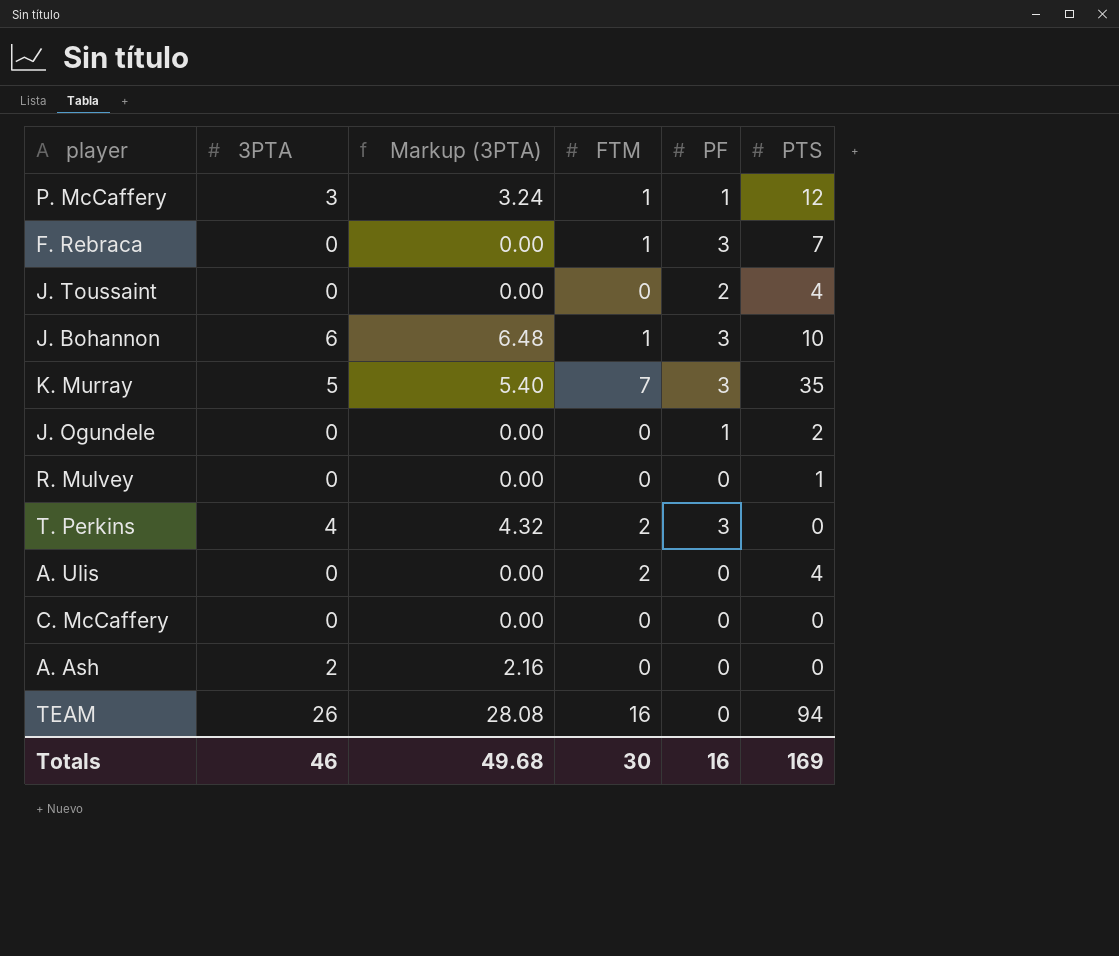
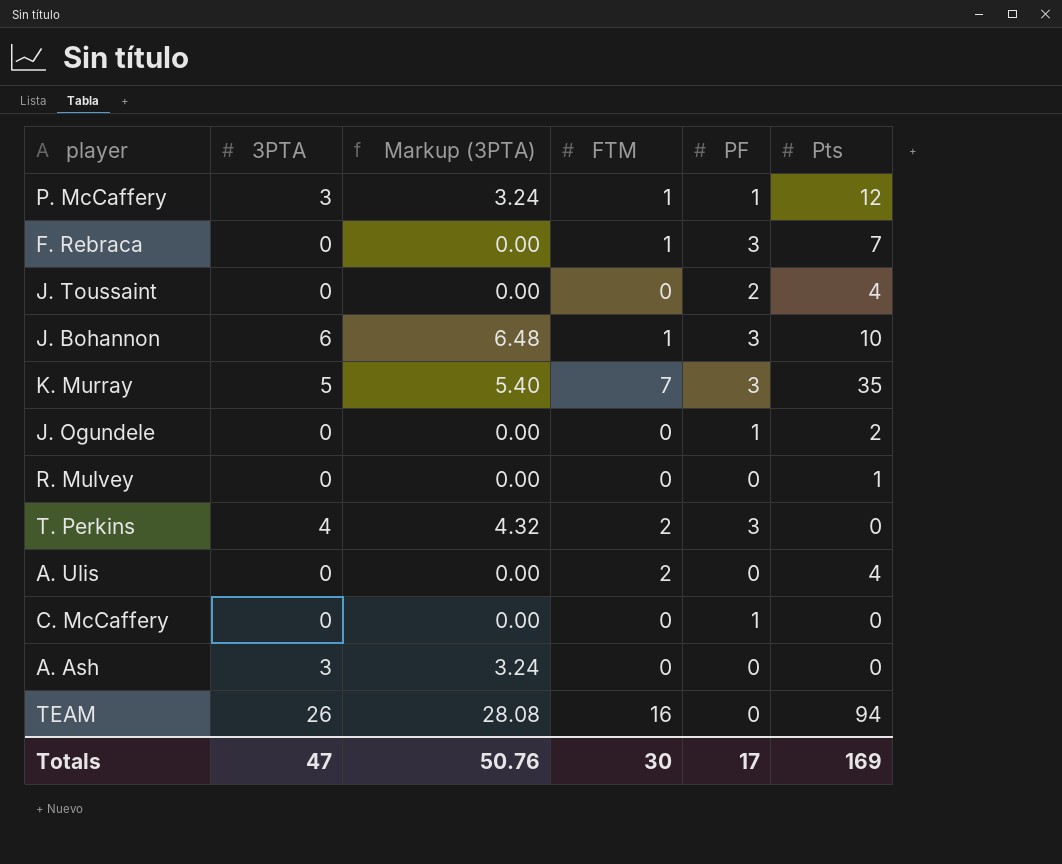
column name: PTS -> Pts
C. McCaffery | PF: 0 -> 1
A. Ash | 3PTA: 2 -> 3
A. Ash | Markup (3PTA): 2.16 -> 3.24
Totals | 3PTA: 46 -> 47
Totals | Markup (3PTA): 49.68 -> 50.76
Totals | PF: 16 -> 17

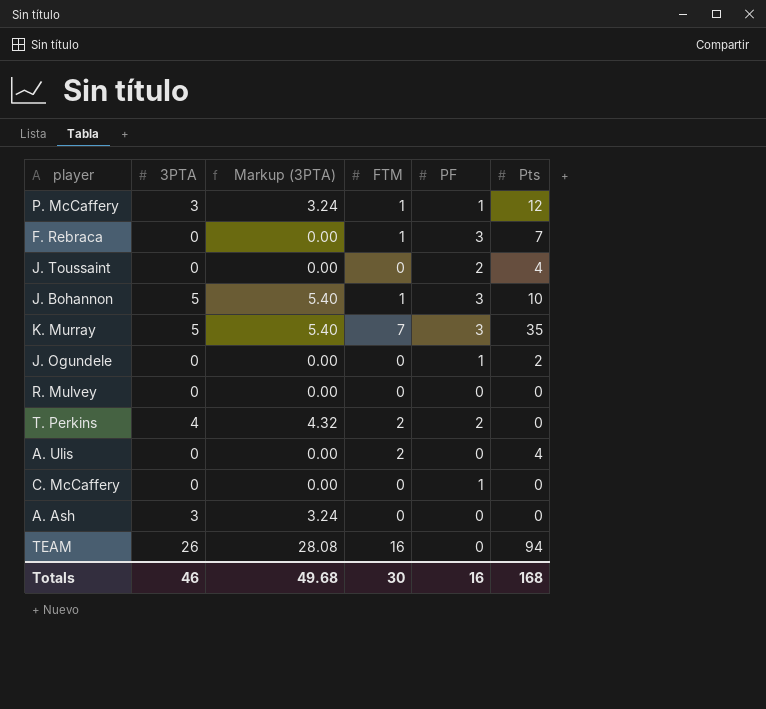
J. Bohannon | 3PTA: 6 -> 5
J. Bohannon | Markup (3PTA): 6.48 -> 5.40
R. Mulvey | Pts: 1 -> 0
T. Perkins | PF: 3 -> 2
Totals | 3PTA: 47 -> 46
Totals | Markup (3PTA): 50.76 -> 49.68
Totals | PF: 17 -> 16
Totals | Pts: 169 -> 168

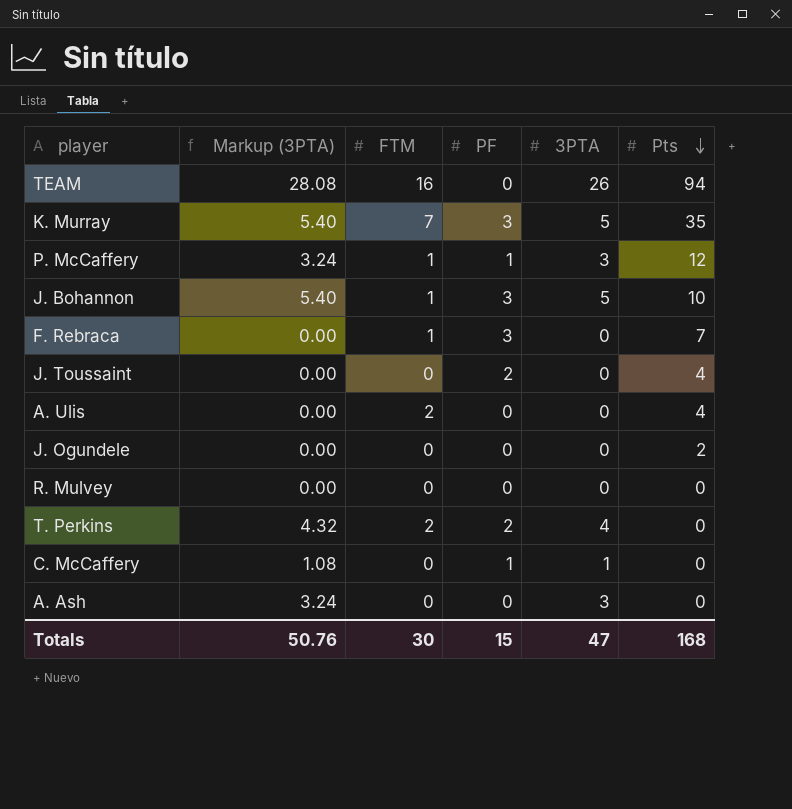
row order: none -> Pts descending
column 3PTA | position: 2 -> 5
J. Ogundele | PF: 1 -> 0
C. McCaffery | Markup (3PTA): 0.00 -> 1.08
C. McCaffery | 3PTA: 0 -> 1
Totals | Markup (3PTA): 49.68 -> 50.76
Totals | PF: 16 -> 15
Totals | 3PTA: 46 -> 47

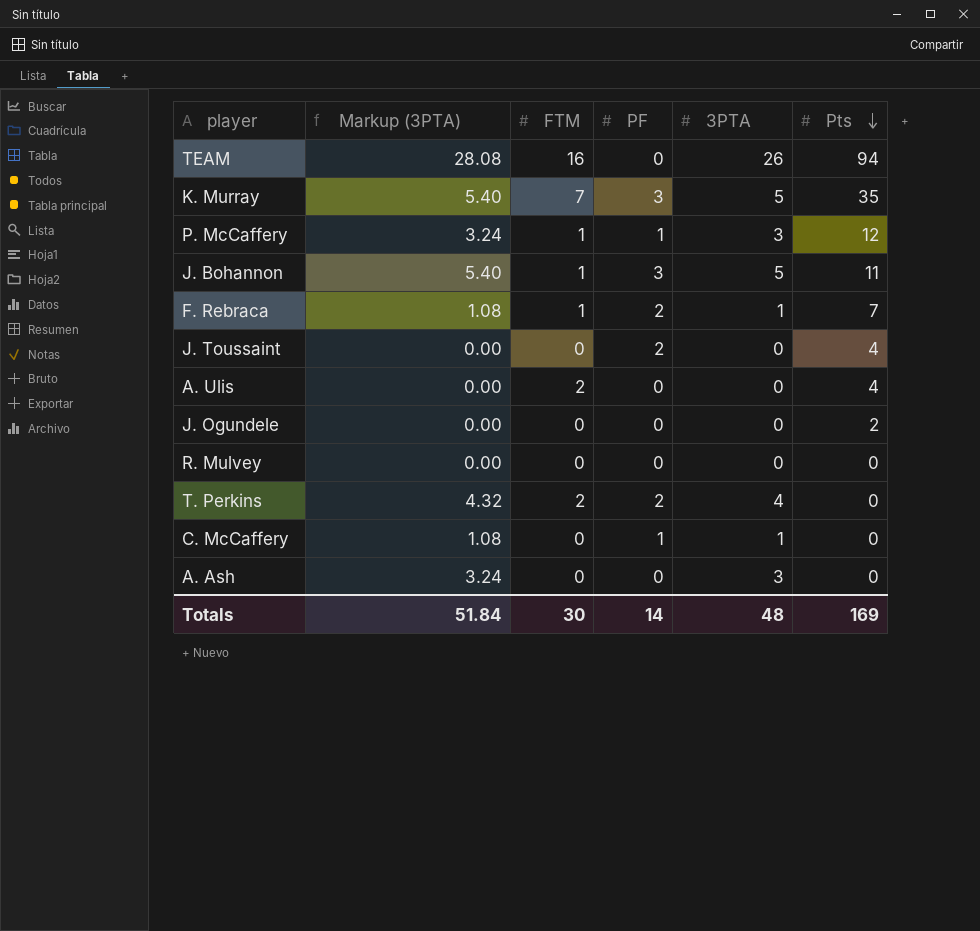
J. Bohannon | Pts: 10 -> 11
F. Rebraca | Markup (3PTA): 0.00 -> 1.08
F. Rebraca | PF: 3 -> 2
F. Rebraca | 3PTA: 0 -> 1
Totals | Markup (3PTA): 50.76 -> 51.84
Totals | PF: 15 -> 14
Totals | 3PTA: 47 -> 48
Totals | Pts: 168 -> 169

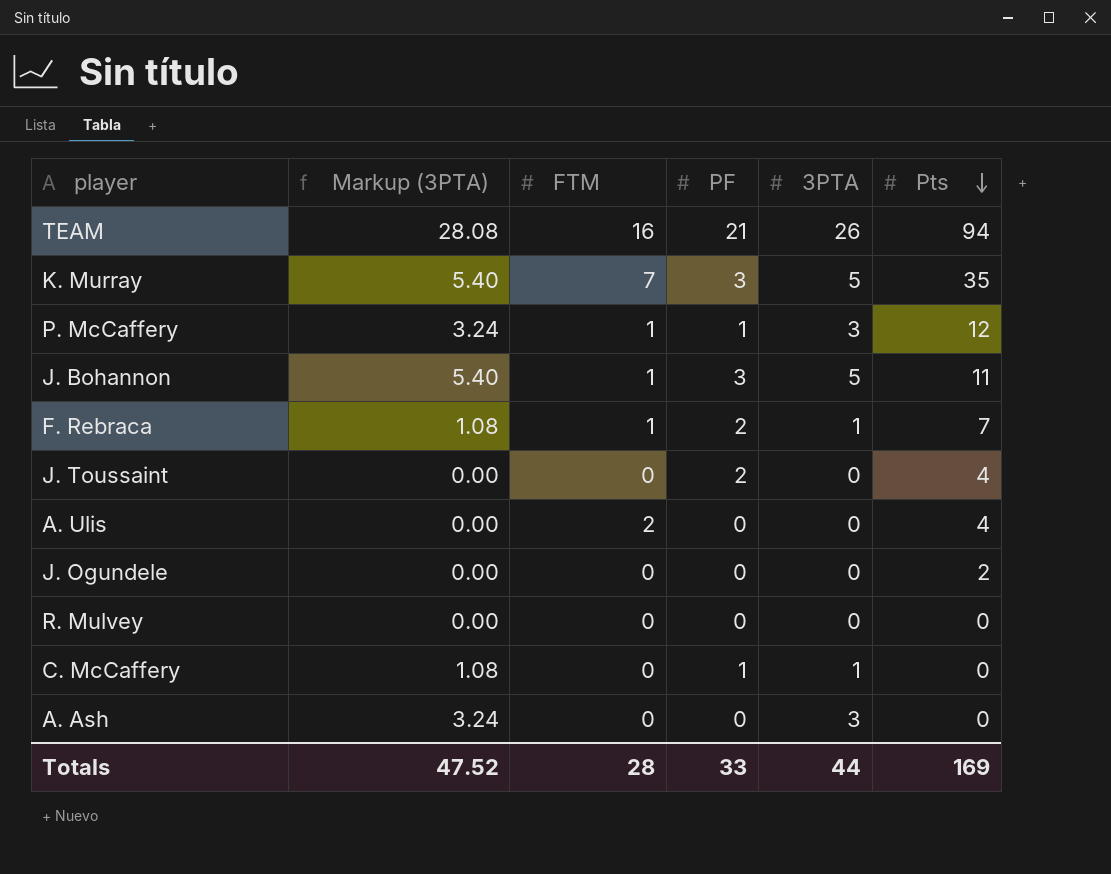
row T. Perkins: 4.32 | 2 | 2 | 4 | 0 -> none
TEAM | PF: 0 -> 21
Totals | Markup (3PTA): 51.84 -> 47.52
Totals | FTM: 30 -> 28
Totals | PF: 14 -> 33
Totals | 3PTA: 48 -> 44

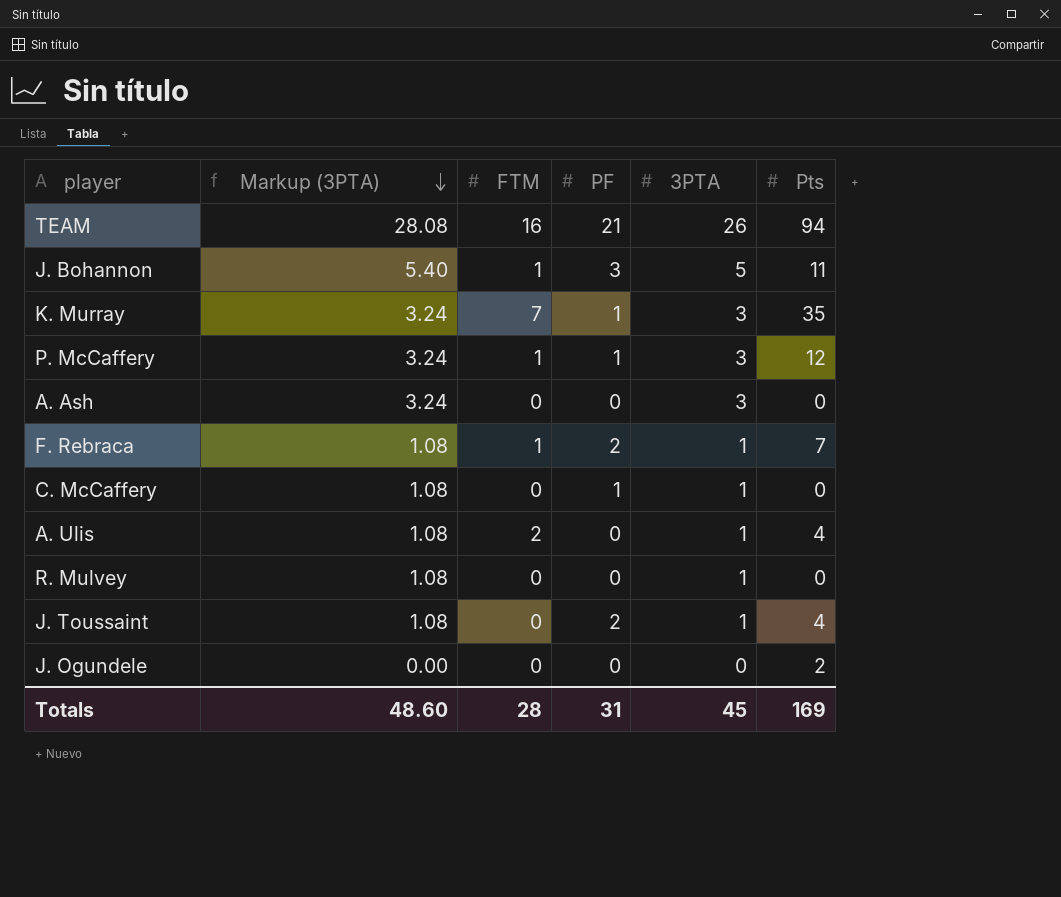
row order: Pts descending -> Markup (3PTA) descending
K. Murray | Markup (3PTA): 5.40 -> 3.24
K. Murray | PF: 3 -> 1
K. Murray | 3PTA: 5 -> 3
A. Ulis | Markup (3PTA): 0.00 -> 1.08
A. Ulis | 3PTA: 0 -> 1
R. Mulvey | Markup (3PTA): 0.00 -> 1.08
R. Mulvey | 3PTA: 0 -> 1
J. Toussaint | Markup (3PTA): 0.00 -> 1.08
J. Toussaint | 3PTA: 0 -> 1
Totals | Markup (3PTA): 47.52 -> 48.60
Totals | PF: 33 -> 31
Totals | 3PTA: 44 -> 45

